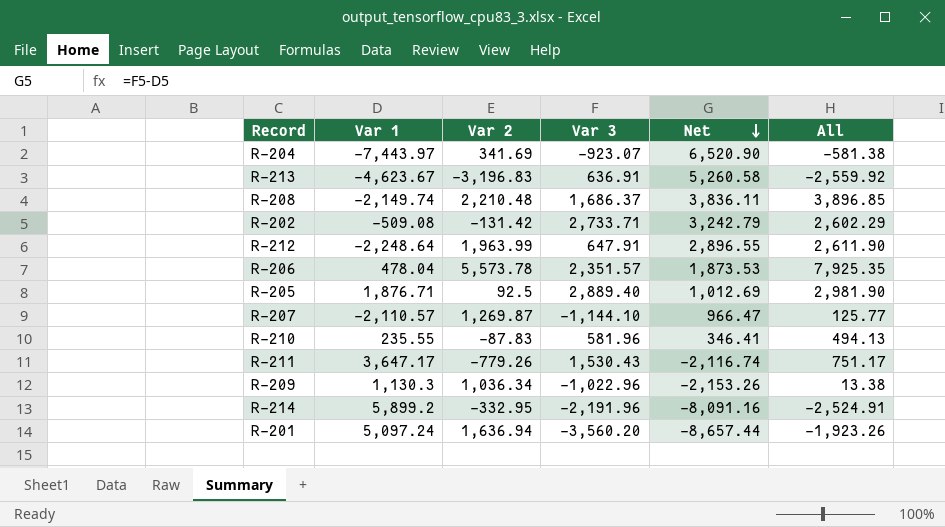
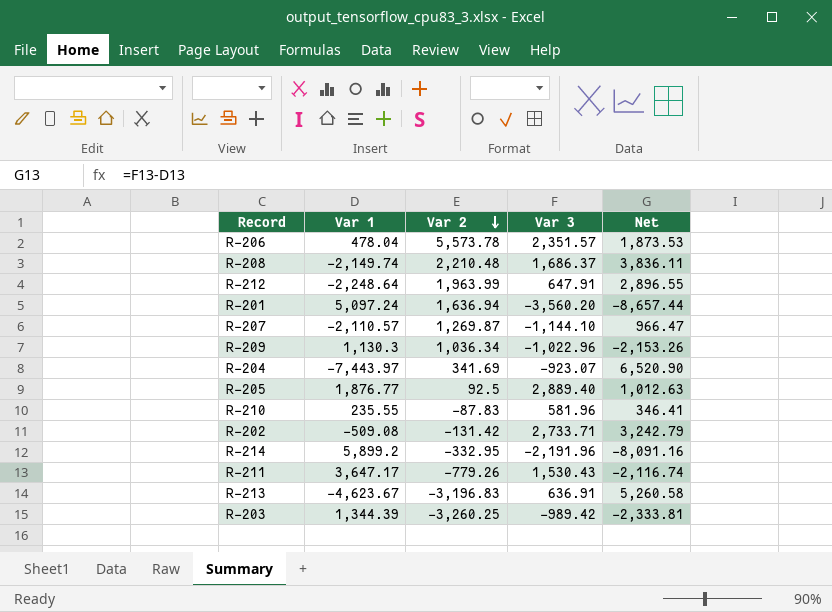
row order: Net descending -> Var 2 descending
column All | formula: [Var 2] + [Var 3] -> none
R-205 | Var 1: 1,876.71 -> 1,876.77
R-205 | Net: 1,012.69 -> 1,012.63
row R-203: none -> 1,344.39 | -3,260.25 | -989.42 | -2,333.81

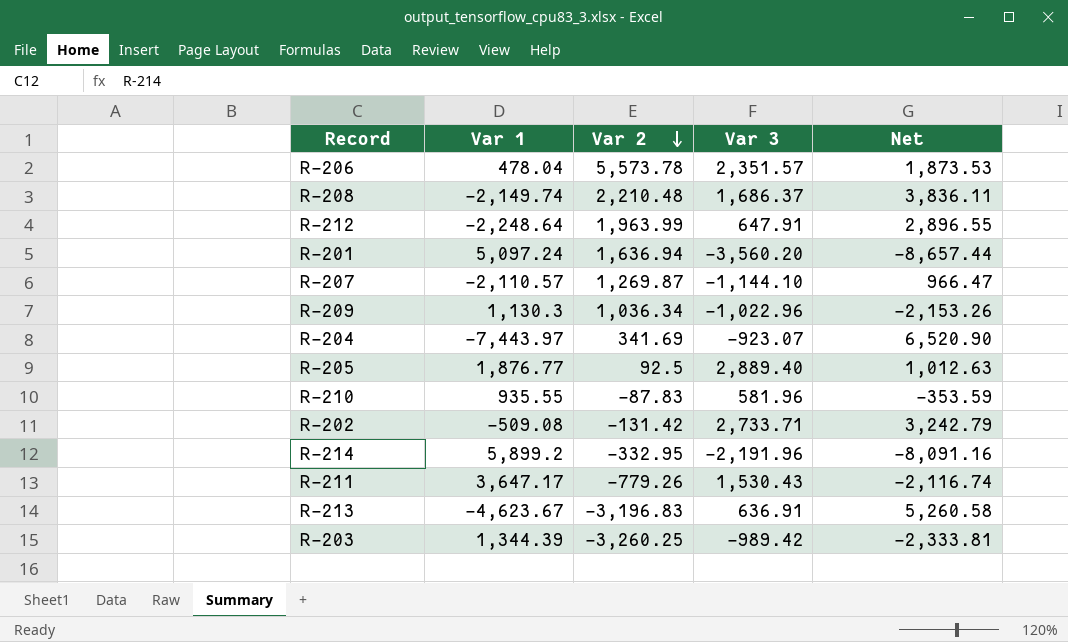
R-210 | Var 1: 235.55 -> 935.55
R-210 | Net: 346.41 -> -353.59

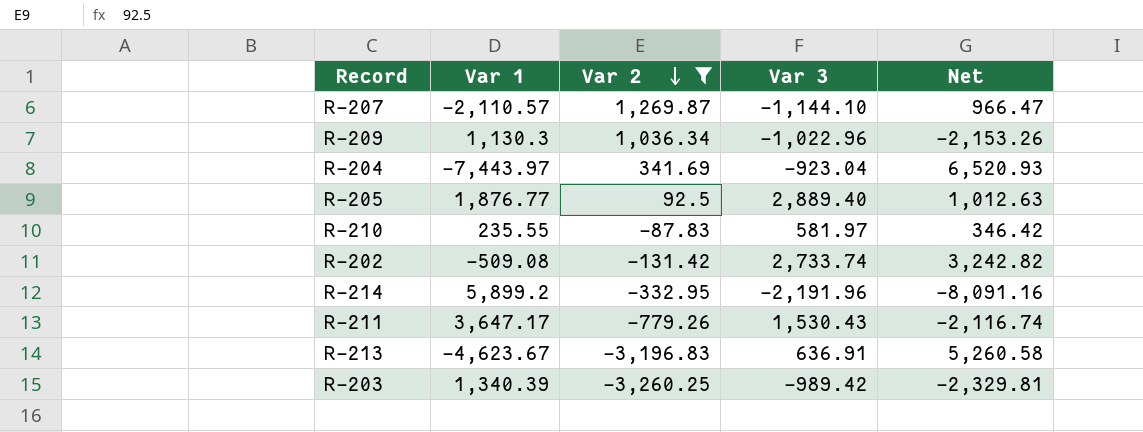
filter: none -> Var 2 <= 1,269.87
R-204 | Var 3: -923.07 -> -923.04
R-204 | Net: 6,520.90 -> 6,520.93
R-210 | Var 1: 935.55 -> 235.55
R-210 | Var 3: 581.96 -> 581.97
R-210 | Net: -353.59 -> 346.42
R-202 | Var 3: 2,733.71 -> 2,733.74
R-202 | Net: 3,242.79 -> 3,242.82
R-203 | Var 1: 1,344.39 -> 1,340.39
R-203 | Net: -2,333.81 -> -2,329.81

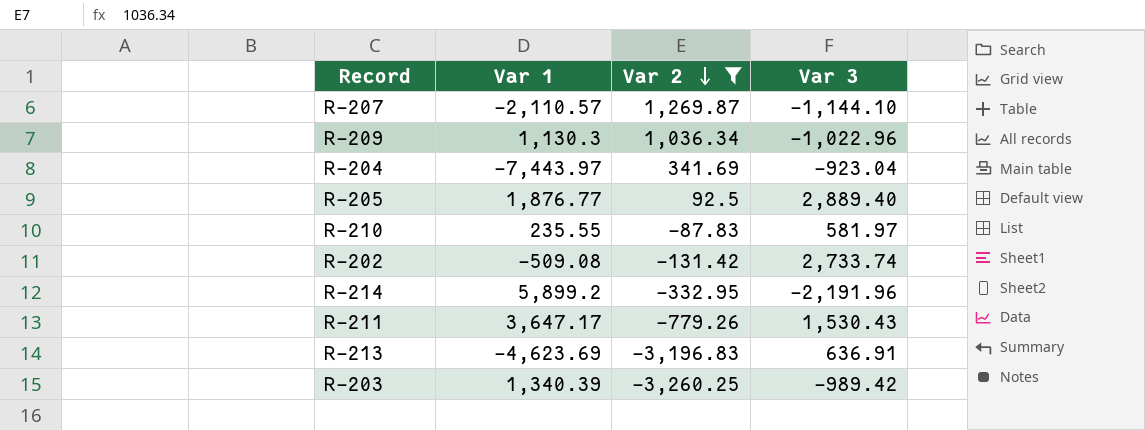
column Net | formula: [Var 3] - [Var 1] -> none
R-213 | Var 1: -4,623.67 -> -4,623.69

